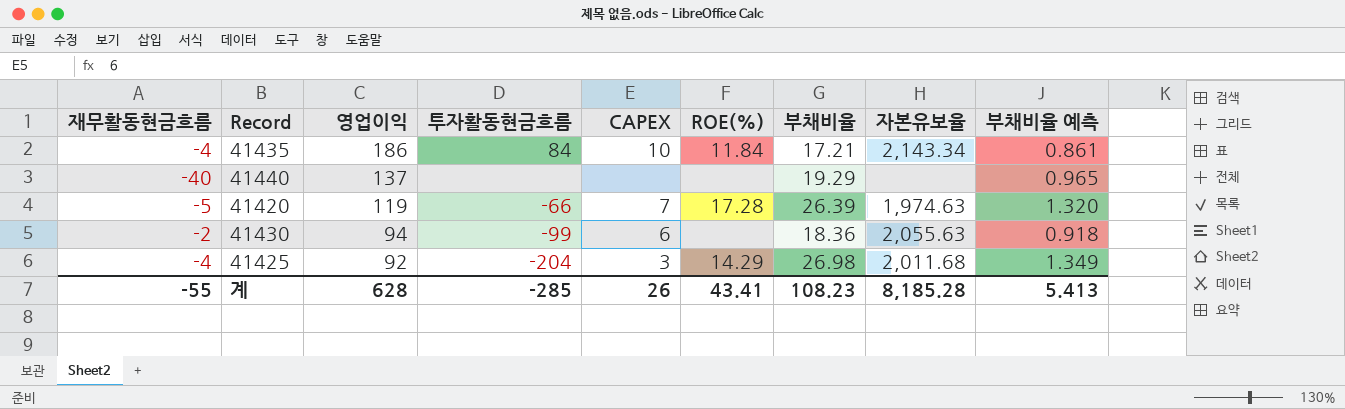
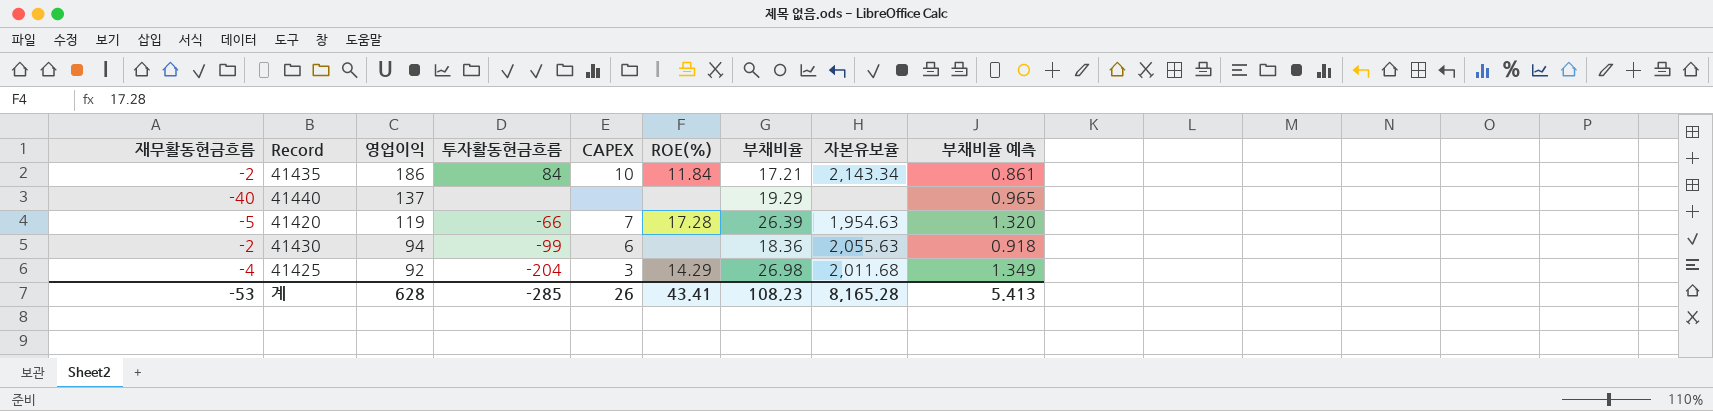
41435 | 재무활동현금흐름: -4 -> -2
41420 | 자본유보율: 1,974.63 -> 1,954.63
계 | 재무활동현금흐름: -55 -> -53
계 | 자본유보율: 8,185.28 -> 8,165.28

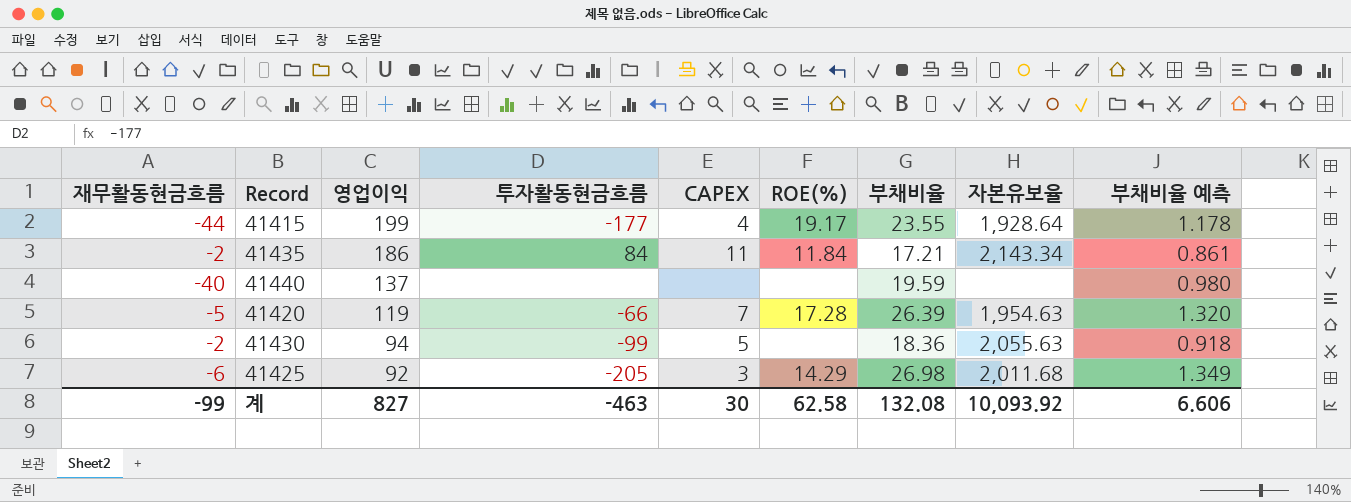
row 41415: none -> -44 | 199 | -177 | 4 | 19.17 | 23.55 | 1,928.64 | 1.178
41435 | CAPEX: 10 -> 11
41440 | 부채비율: 19.29 -> 19.59
41440 | 부채비율 예측: 0.965 -> 0.980
41430 | CAPEX: 6 -> 5
41425 | 재무활동현금흐름: -4 -> -6
41425 | 투자활동현금흐름: -204 -> -205
계 | 재무활동현금흐름: -53 -> -99
계 | 영업이익: 628 -> 827
계 | 투자활동현금흐름: -285 -> -463
계 | CAPEX: 26 -> 30
계 | ROE(%): 43.41 -> 62.58
계 | 부채비율: 108.23 -> 132.08
계 | 자본유보율: 8,165.28 -> 10,093.92
계 | 부채비율 예측: 5.413 -> 6.606

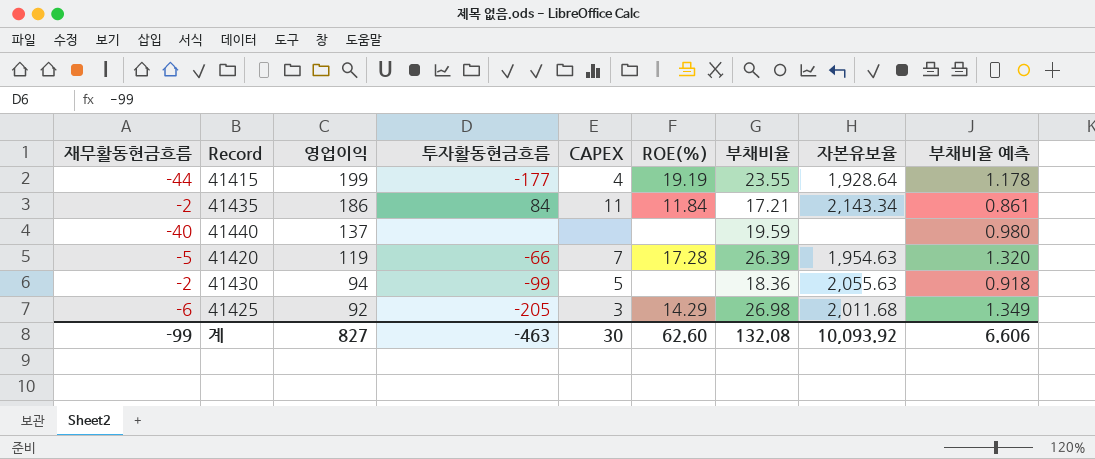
41415 | ROE(%): 19.17 -> 19.19
계 | ROE(%): 62.58 -> 62.60

